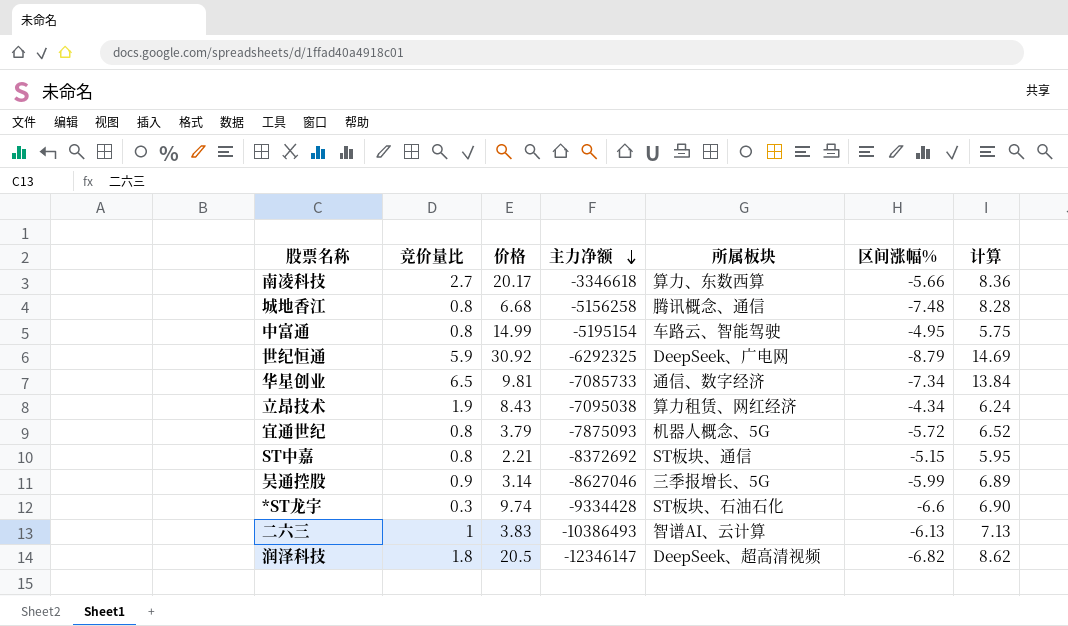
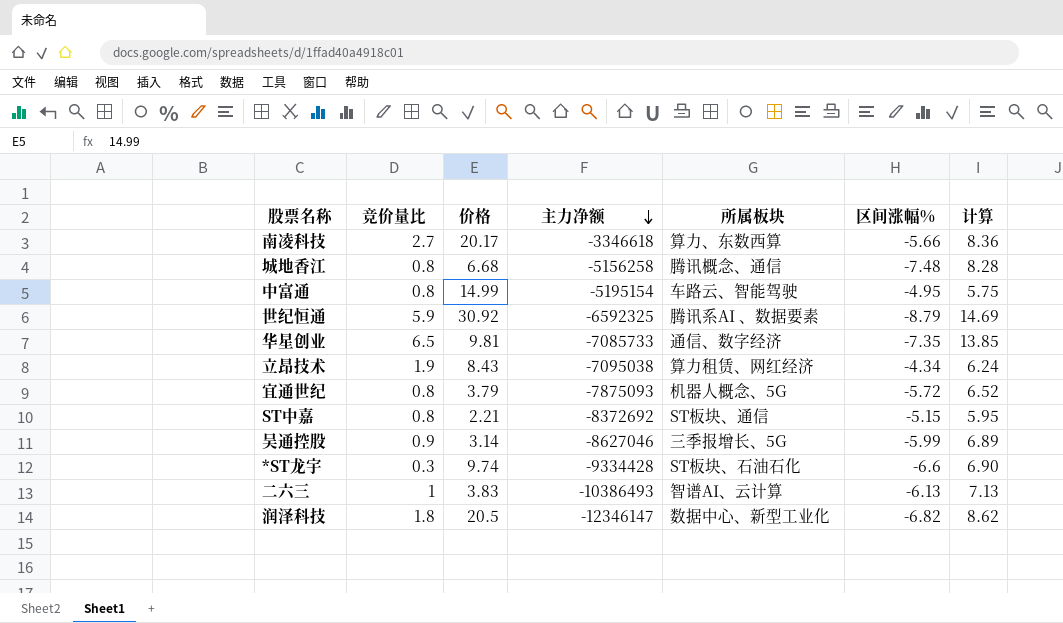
世纪恒通 | 主力净额: -6292325 -> -6592325
世纪恒通 | 所属板块: DeepSeek、广电网 -> 腾讯系AI 、数据要素
华星创业 | 区间涨幅%: -7.34 -> -7.35
华星创业 | 计算: 13.84 -> 13.85
润泽科技 | 所属板块: DeepSeek、超高清视频 -> 数据中心、新型工业化

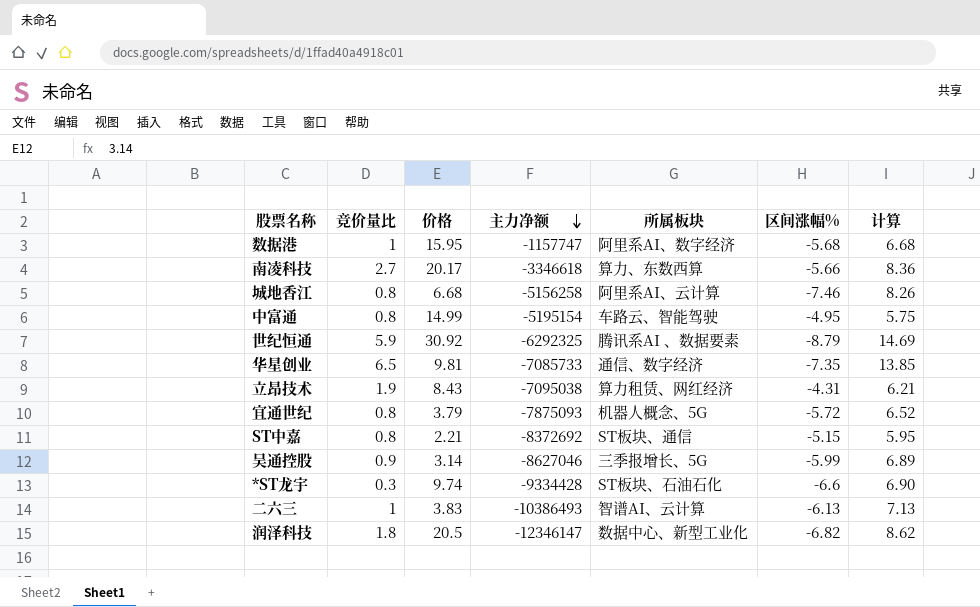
row 数据港: none -> 1 | 15.95 | -1157747 | 阿里系AI、数字经济 | -5.68 | 6.68
城地香江 | 所属板块: 腾讯概念、通信 -> 阿里系AI、云计算
城地香江 | 区间涨幅%: -7.48 -> -7.46
城地香江 | 计算: 8.28 -> 8.26
世纪恒通 | 主力净额: -6592325 -> -6292325
立昂技术 | 区间涨幅%: -4.34 -> -4.31
立昂技术 | 计算: 6.24 -> 6.21

